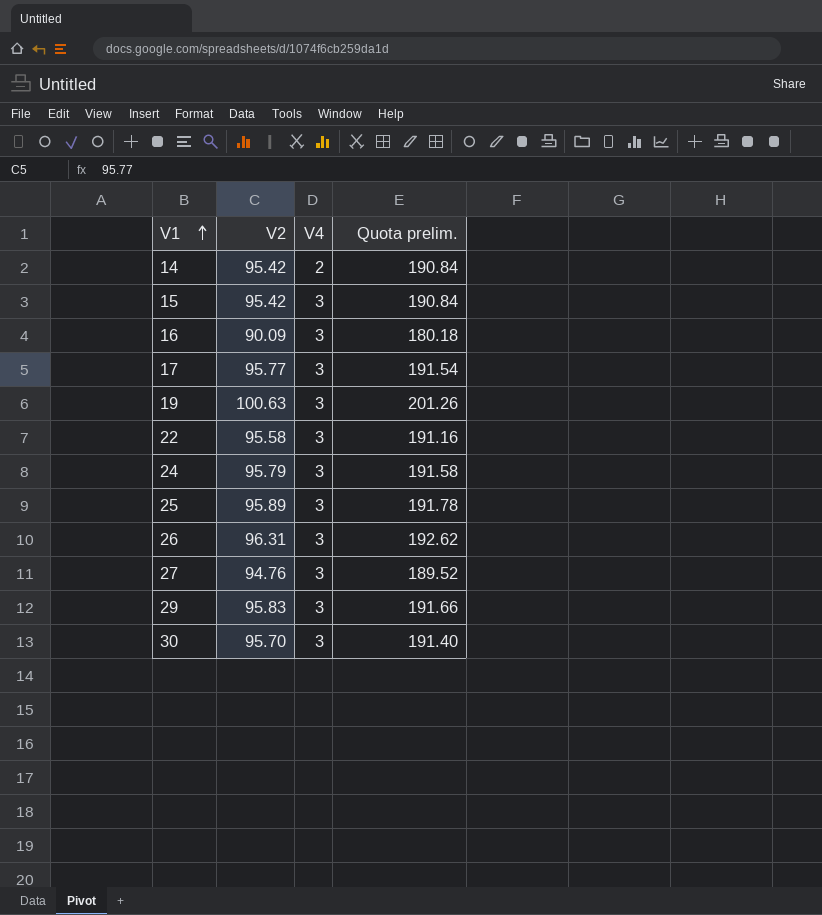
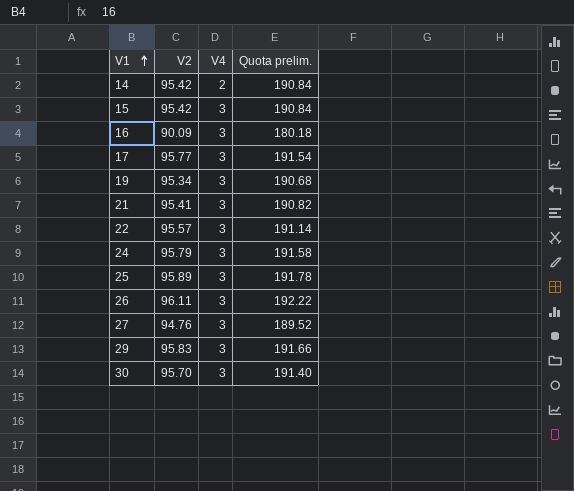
19 | V2: 100.63 -> 95.34
19 | Quota prelim.: 201.26 -> 190.68
row 21: none -> 95.41 | 3 | 190.82
22 | V2: 95.58 -> 95.57
22 | Quota prelim.: 191.16 -> 191.14
26 | V2: 96.31 -> 96.11
26 | Quota prelim.: 192.62 -> 192.22

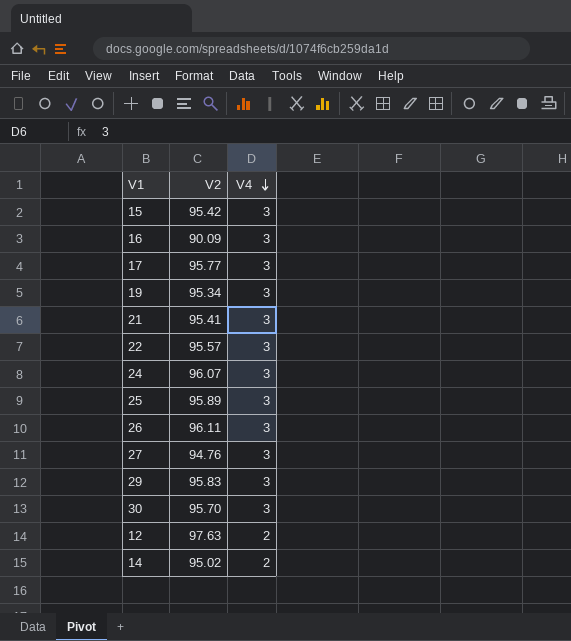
row order: V1 ascending -> V4 descending
column Quota prelim. | formula: [V2] * 2 -> none
24 | V2: 95.79 -> 96.07
row 12: none -> 97.63 | 2
14 | V2: 95.42 -> 95.02

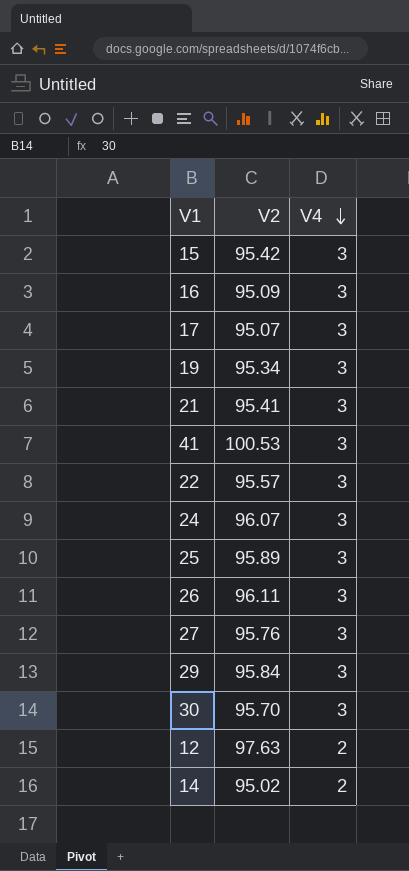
16 | V2: 90.09 -> 95.09
17 | V2: 95.77 -> 95.07
row 41: none -> 100.53 | 3
27 | V2: 94.76 -> 95.76
29 | V2: 95.83 -> 95.84

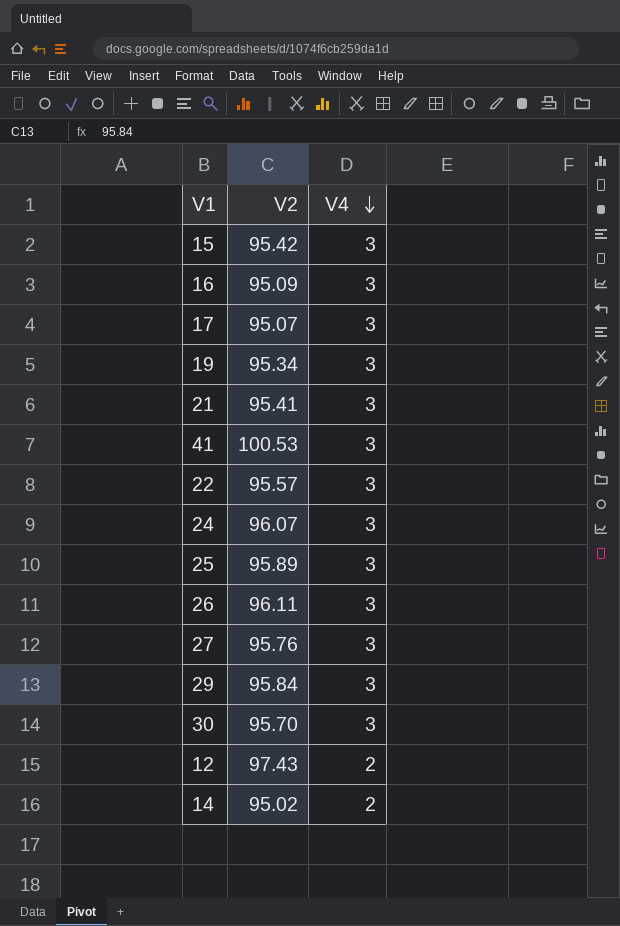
12 | V2: 97.63 -> 97.43

